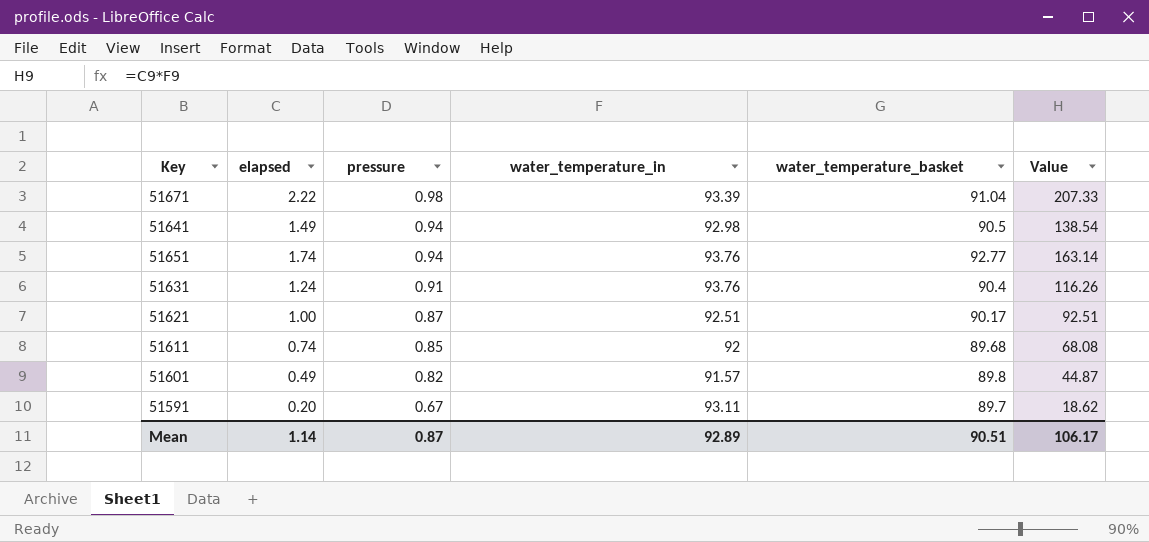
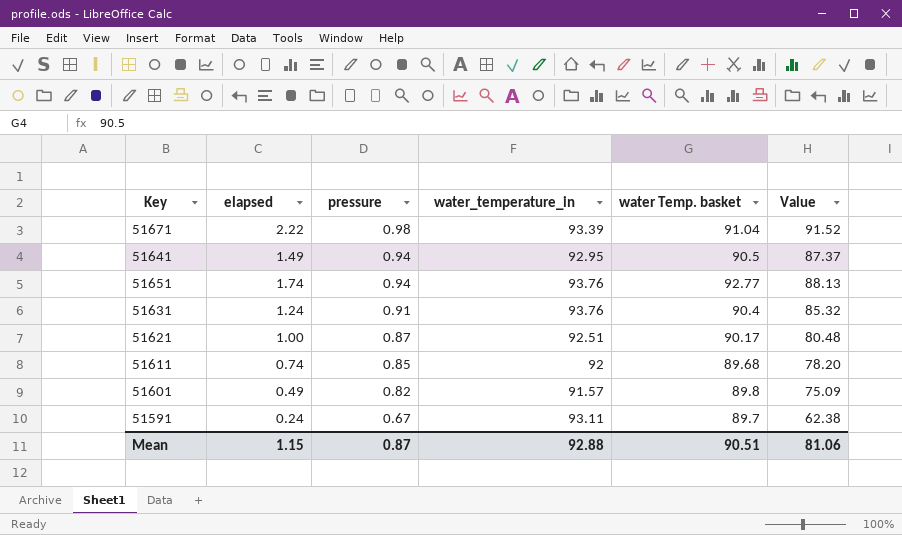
column name: water_temperature_basket -> water Temp. basket
column Value | formula: [elapsed] * [water_temperature_in] -> [pressure] * [water_temperature_in]
51641 | water_temperature_in: 92.98 -> 92.95
51591 | elapsed: 0.20 -> 0.24
Mean | elapsed: 1.14 -> 1.15
Mean | water_temperature_in: 92.89 -> 92.88
Mean | Value: 106.17 -> 81.06

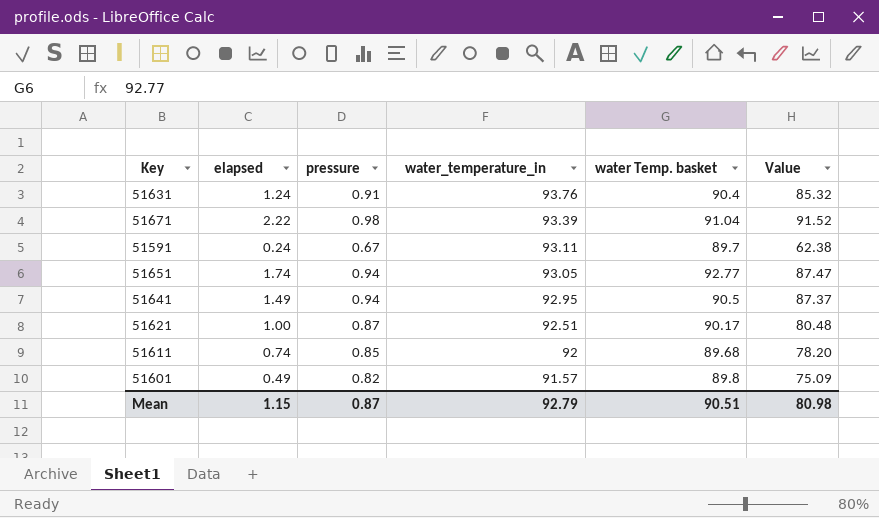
row order: pressure descending -> water_temperature_in descending
51651 | water_temperature_in: 93.76 -> 93.05
51651 | Value: 88.13 -> 87.47
Mean | water_temperature_in: 92.88 -> 92.79
Mean | Value: 81.06 -> 80.98

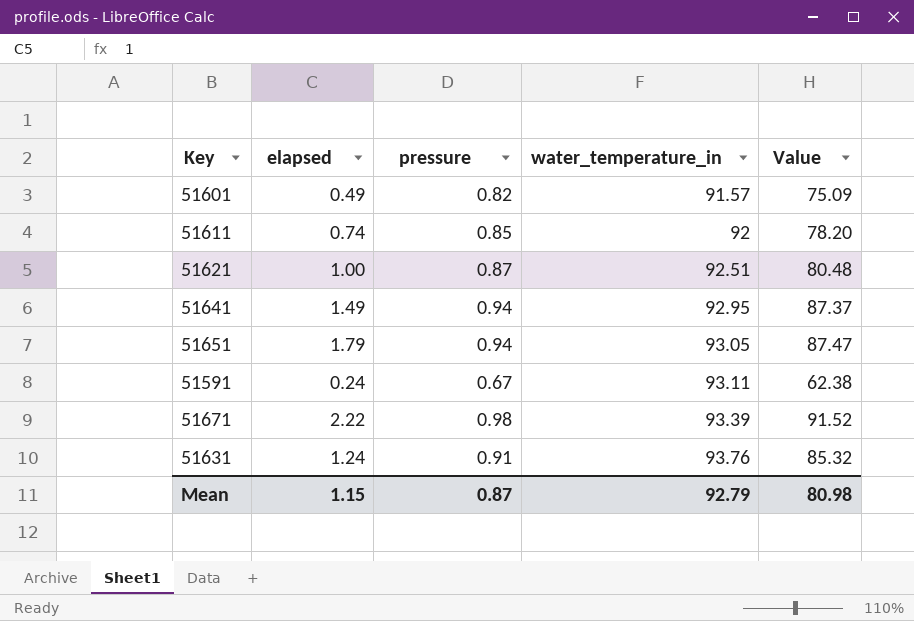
row order: water_temperature_in descending -> water_temperature_in ascending
column water Temp. basket | position: 5 -> none
51651 | elapsed: 1.74 -> 1.79

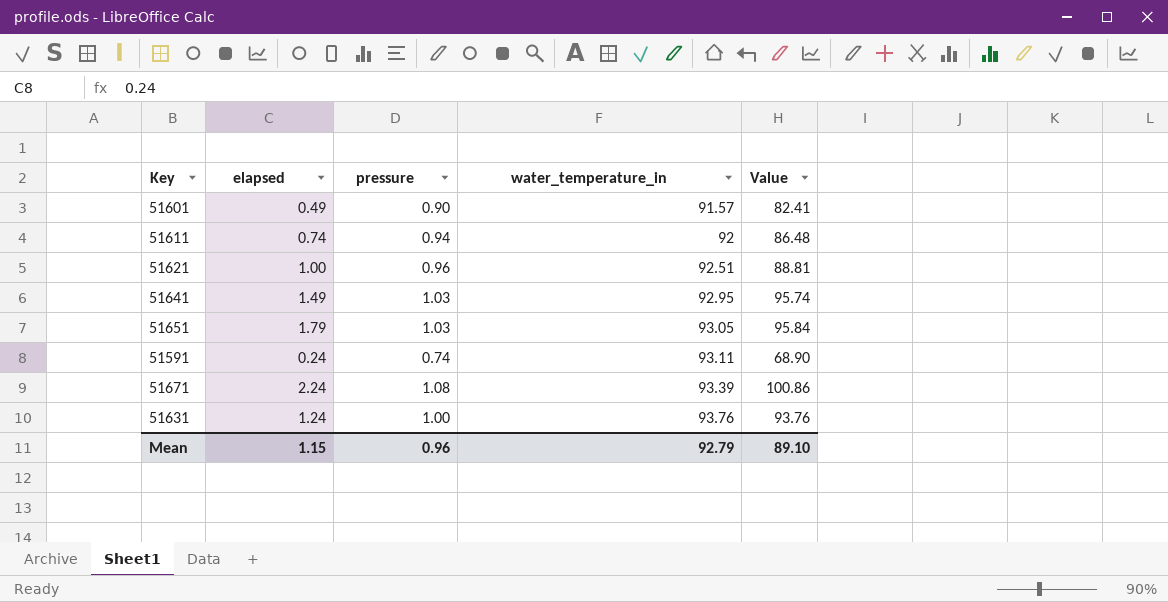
51601 | pressure: 0.82 -> 0.90
51601 | Value: 75.09 -> 82.41
51611 | pressure: 0.85 -> 0.94
51611 | Value: 78.20 -> 86.48
51621 | pressure: 0.87 -> 0.96
51621 | Value: 80.48 -> 88.81
51641 | pressure: 0.94 -> 1.03
51641 | Value: 87.37 -> 95.74
51651 | pressure: 0.94 -> 1.03
51651 | Value: 87.47 -> 95.84
51591 | pressure: 0.67 -> 0.74
51591 | Value: 62.38 -> 68.90
51671 | elapsed: 2.22 -> 2.24
51671 | pressure: 0.98 -> 1.08
51671 | Value: 91.52 -> 100.86
51631 | pressure: 0.91 -> 1.00
51631 | Value: 85.32 -> 93.76
Mean | pressure: 0.87 -> 0.96
Mean | Value: 80.98 -> 89.10

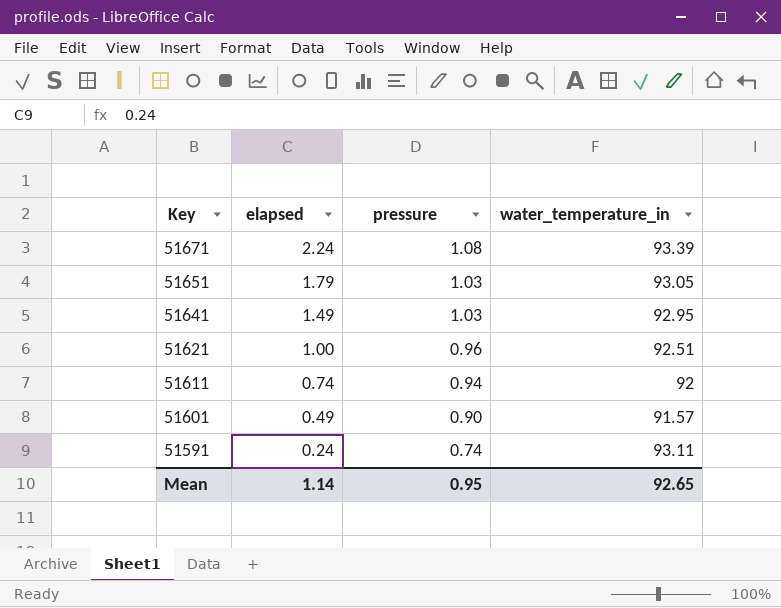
row order: water_temperature_in ascending -> Key descending
column Value | formula: [pressure] * [water_temperature_in] -> none
row 51631: 1.24 | 1.00 | 93.76 | 93.76 -> none
Mean | elapsed: 1.15 -> 1.14
Mean | pressure: 0.96 -> 0.95
Mean | water_temperature_in: 92.79 -> 92.65

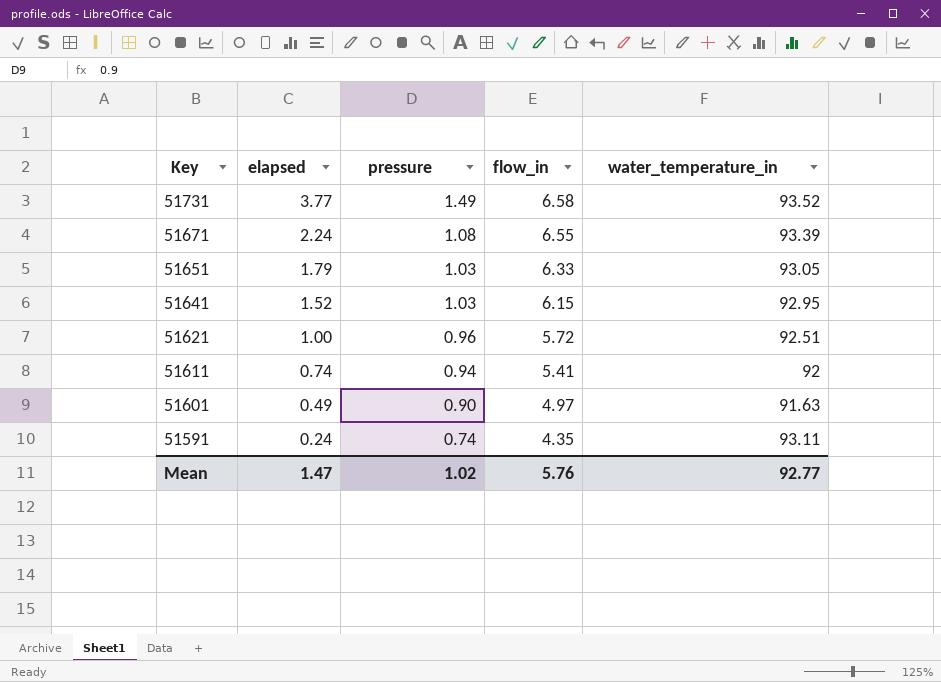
column flow_in | position: none -> 4
row 51731: none -> 3.77 | 1.49 | 6.58 | 93.52
51641 | elapsed: 1.49 -> 1.52
51601 | water_temperature_in: 91.57 -> 91.63
Mean | elapsed: 1.14 -> 1.47
Mean | pressure: 0.95 -> 1.02
Mean | water_temperature_in: 92.65 -> 92.77

